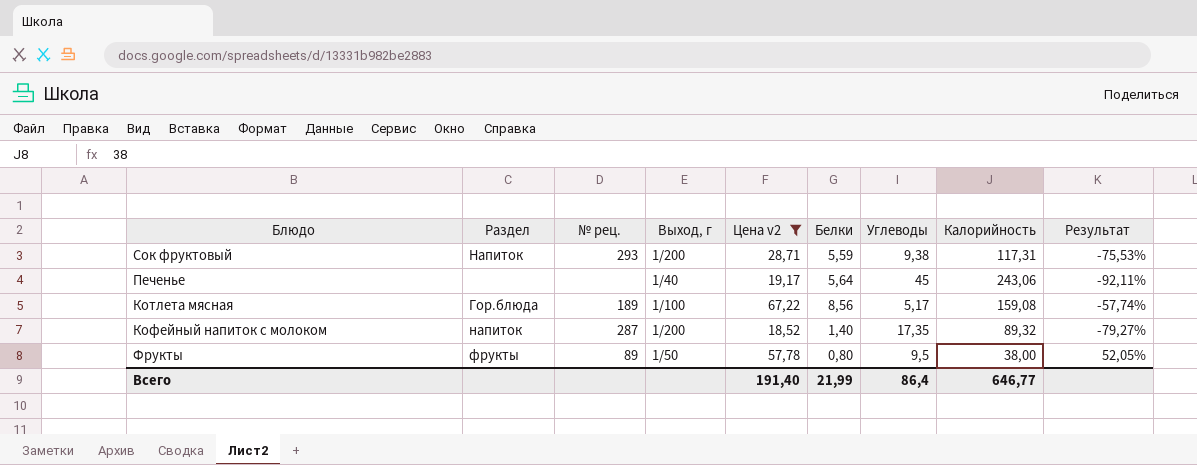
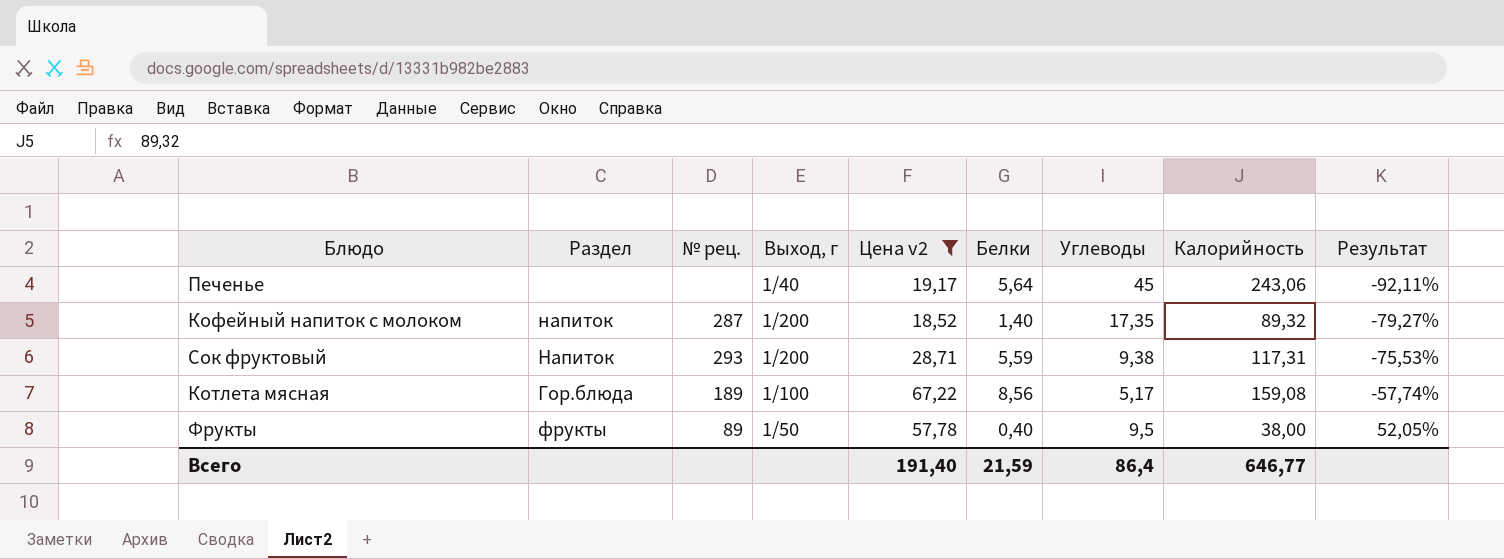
row order: none -> Результат ascending
Фрукты | Белки: 0,80 -> 0,40
Всего | Белки: 21,99 -> 21,59

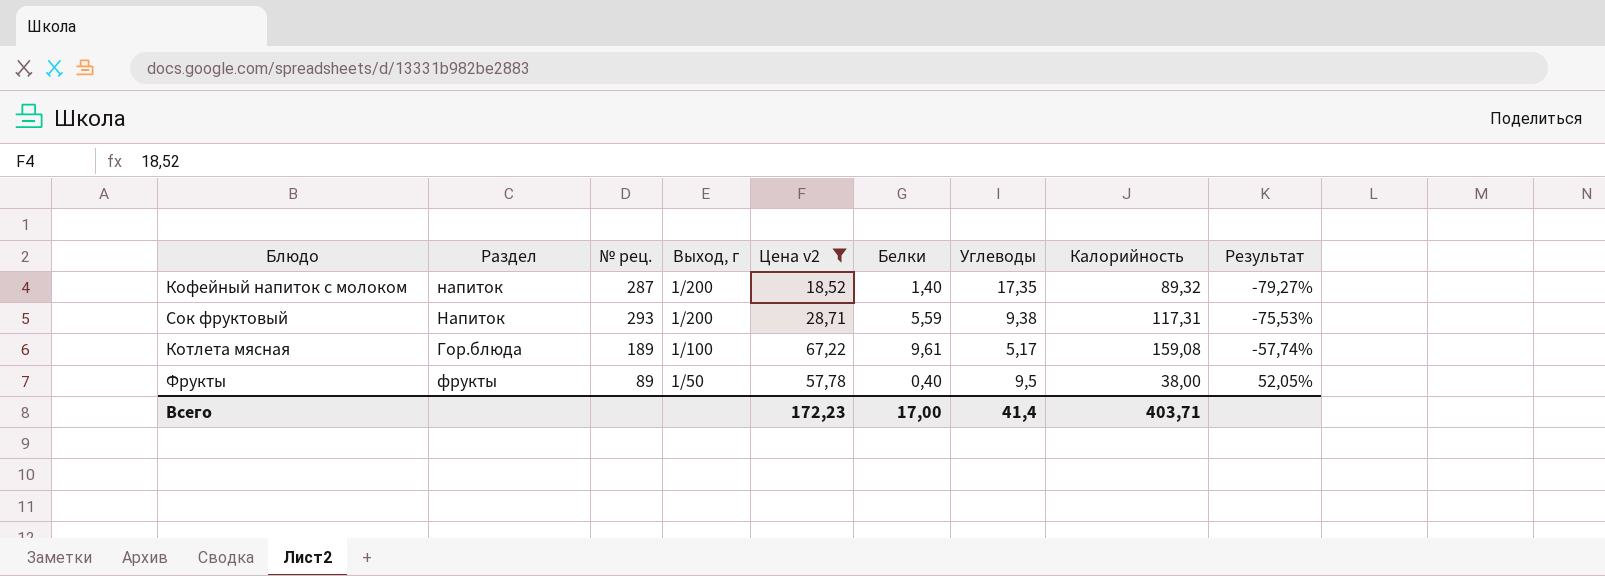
row Печенье: none | none | 1/40 | 19,17 | 5,64 | 45 | 243,06 | -92,11% -> none
Котлета мясная | Белки: 8,56 -> 9,61
Всего | Цена v2: 191,40 -> 172,23
Всего | Белки: 21,59 -> 17,00
Всего | Углеводы: 86,4 -> 41,4
Всего | Калорийность: 646,77 -> 403,71

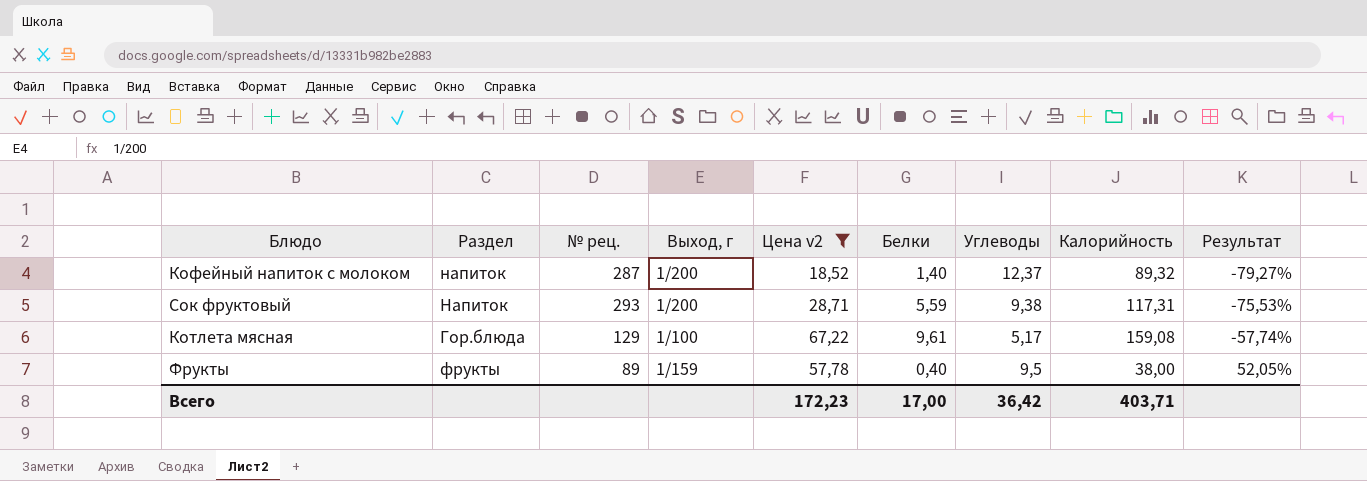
Кофейный напиток с молоком | Углеводы: 17,35 -> 12,37
Котлета мясная | № рец.: 189 -> 129
Фрукты | Выход, г: 1/50 -> 1/159
Всего | Углеводы: 41,4 -> 36,42

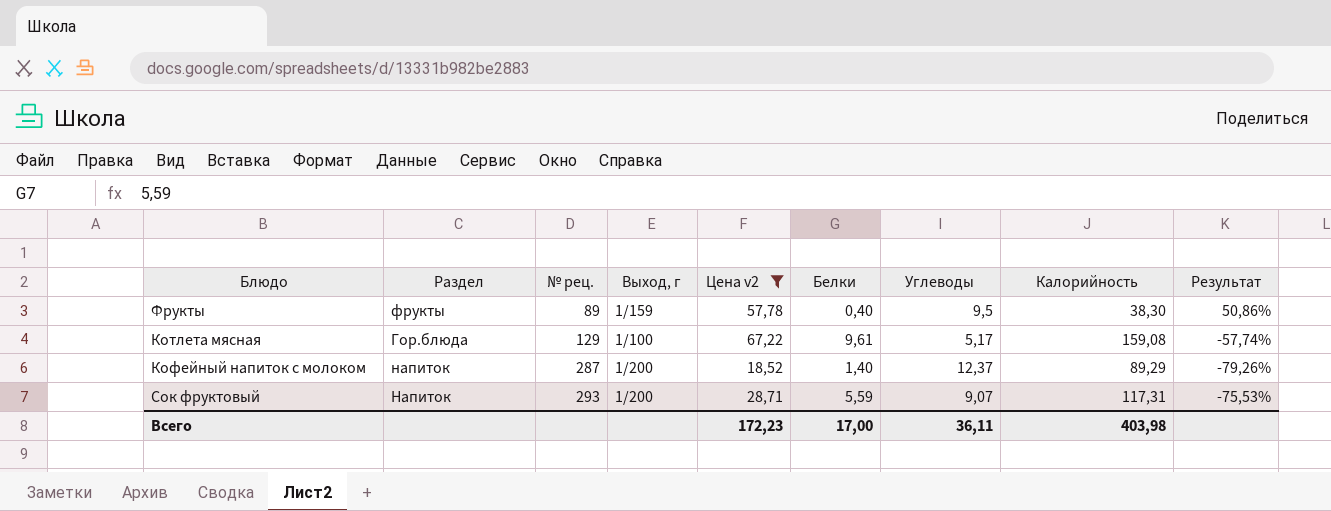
row order: Результат ascending -> № рец. ascending
Фрукты | Калорийность: 38,00 -> 38,30
Фрукты | Результат: 52,05% -> 50,86%
Кофейный напиток с молоком | Калорийность: 89,32 -> 89,29
Кофейный напиток с молоком | Результат: -79,27% -> -79,26%
Сок фруктовый | Углеводы: 9,38 -> 9,07
Всего | Углеводы: 36,42 -> 36,11
Всего | Калорийность: 403,71 -> 403,98

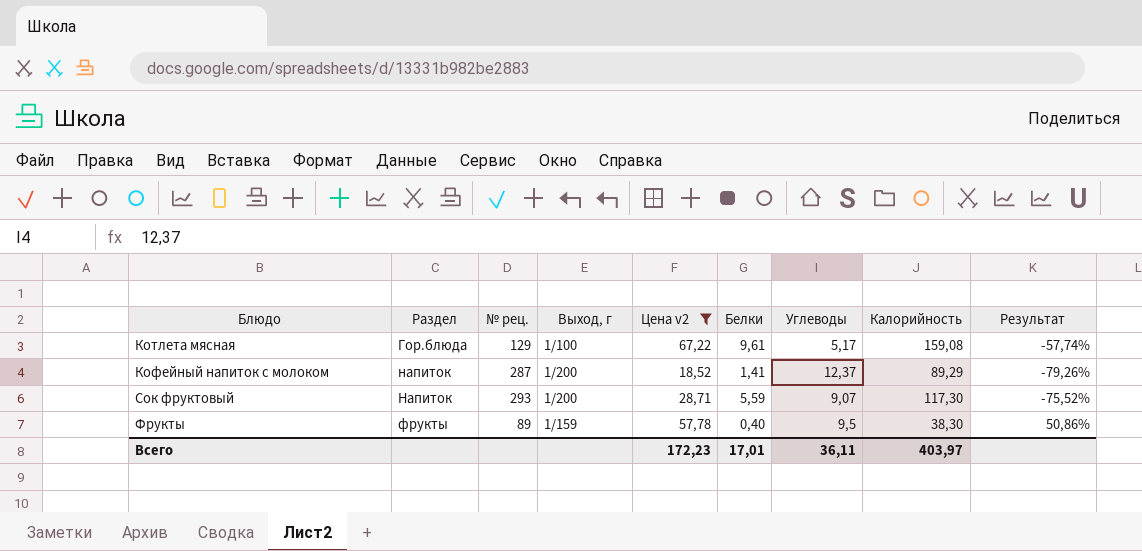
row order: № рец. ascending -> Блюдо ascending
Кофейный напиток с молоком | Белки: 1,40 -> 1,41
Сок фруктовый | Калорийность: 117,31 -> 117,30
Сок фруктовый | Результат: -75,53% -> -75,52%
Всего | Белки: 17,00 -> 17,01
Всего | Калорийность: 403,98 -> 403,97

